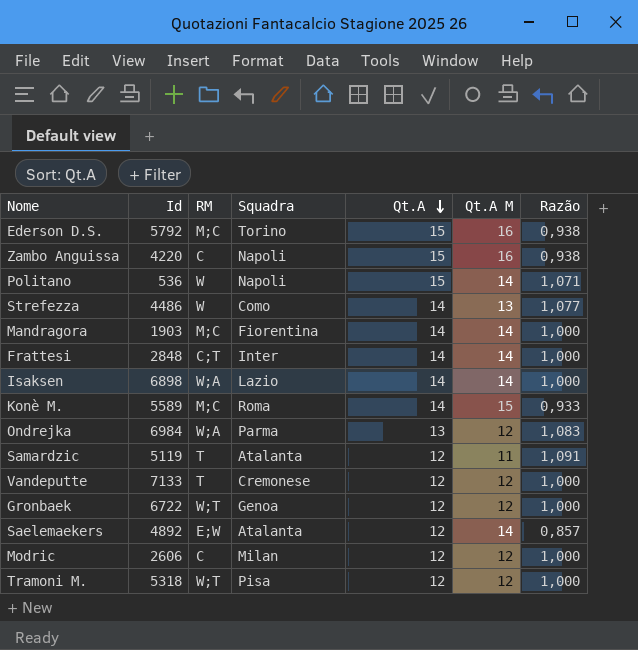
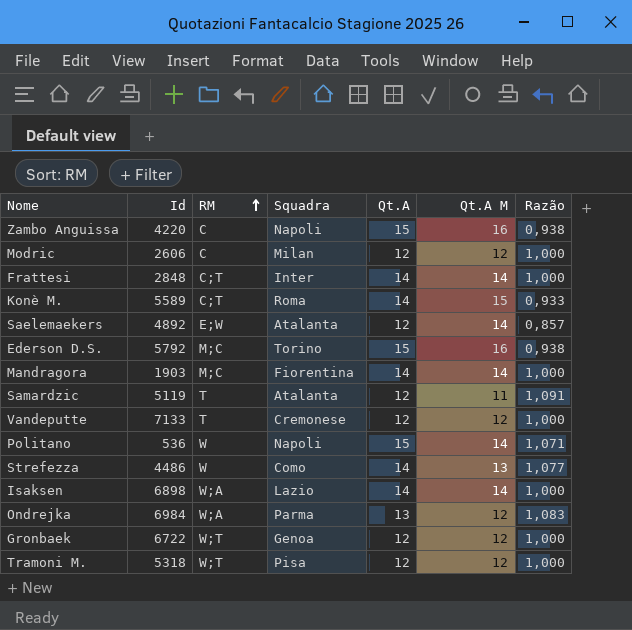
row order: Qt.A descending -> RM ascending
Konè M. | RM: M;C -> C;T

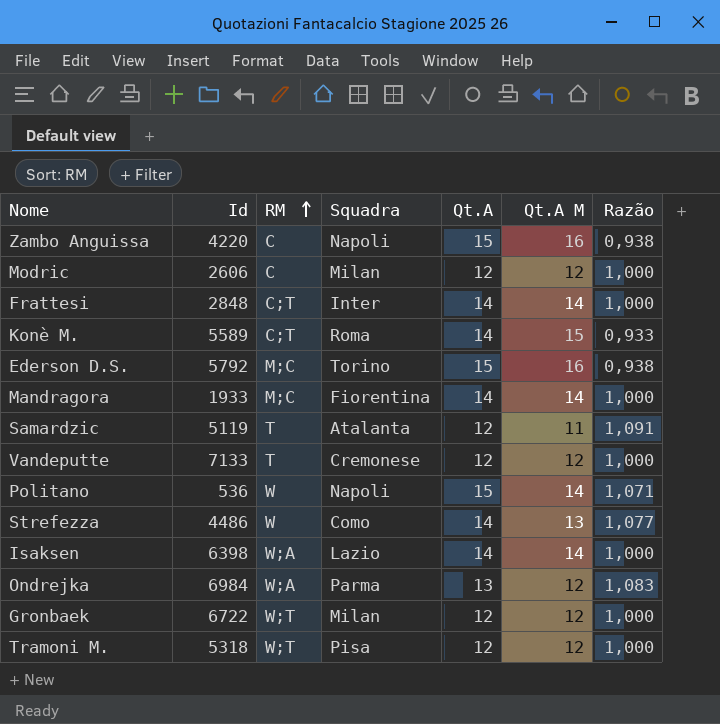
row Saelemaekers: 4892 | E;W | Atalanta | 12 | 14 | 0,857 -> none
Mandragora | Id: 1903 -> 1933
Isaksen | Id: 6898 -> 6398
Gronbaek | Squadra: Genoa -> Milan

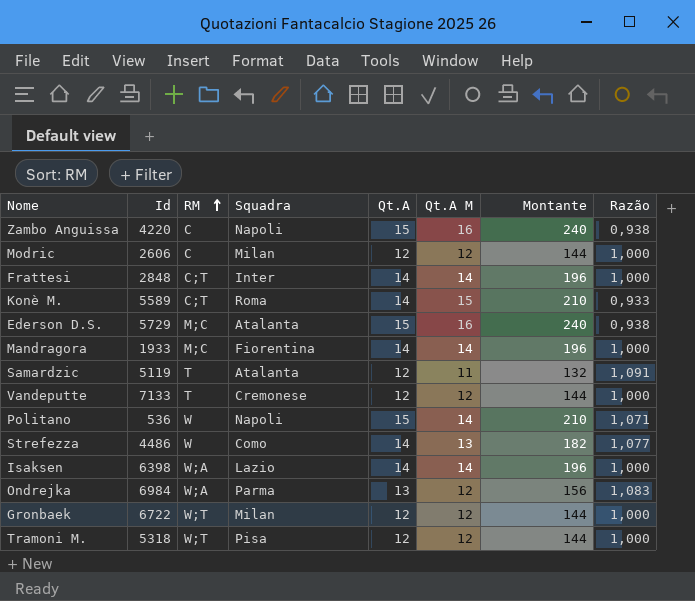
column Montante | formula: none -> [Qt.A] * [Qt.A M]
Ederson D.S. | Id: 5792 -> 5729
Ederson D.S. | Squadra: Torino -> Atalanta

